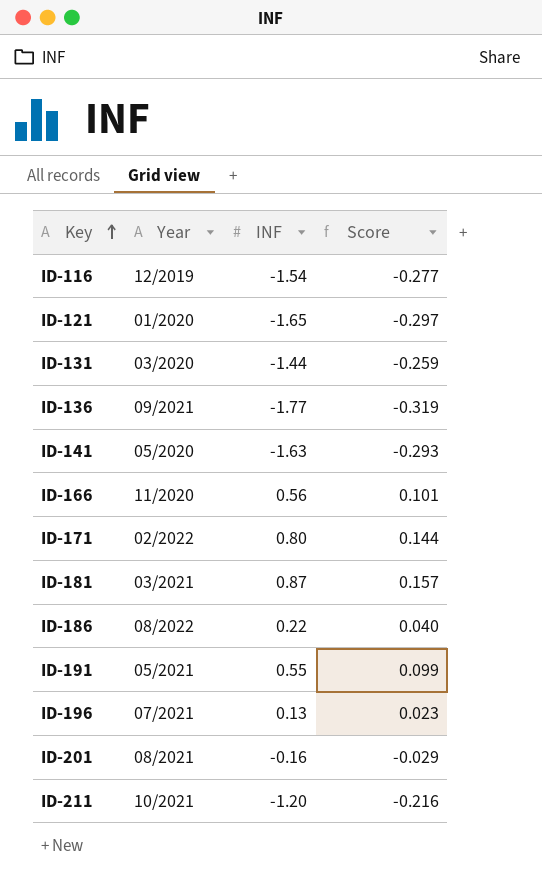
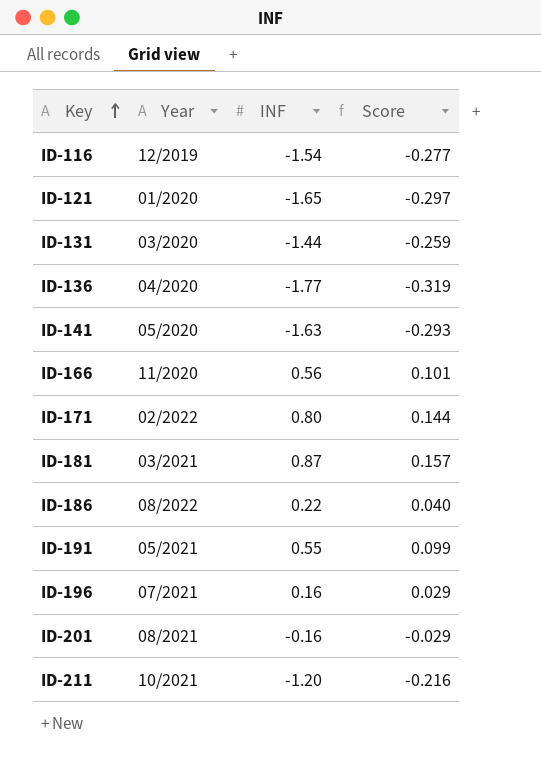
ID-136 | Year: 09/2021 -> 04/2020
ID-196 | INF: 0.13 -> 0.16
ID-196 | Score: 0.023 -> 0.029

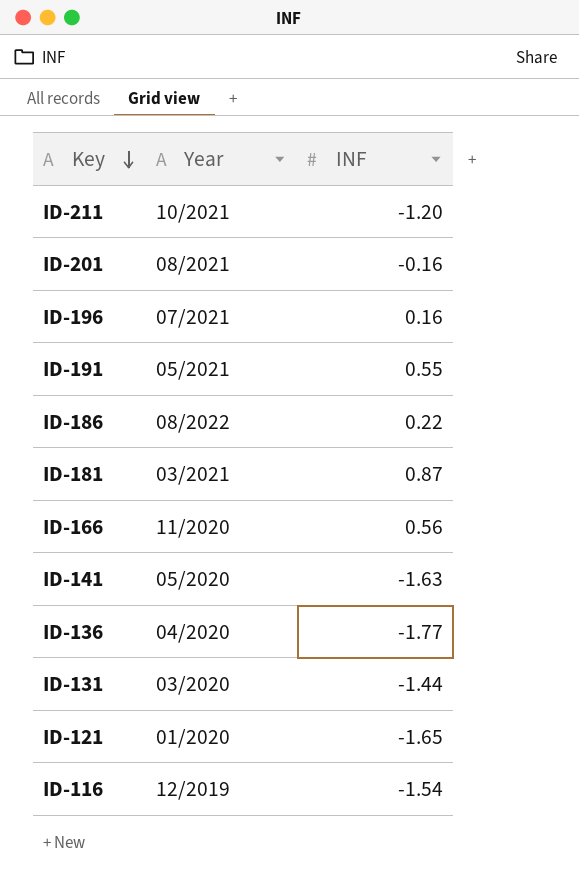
row order: Key ascending -> Key descending
column Score | formula: [INF] * 0.18 -> none
row ID-171: 02/2022 | 0.80 | 0.144 -> none

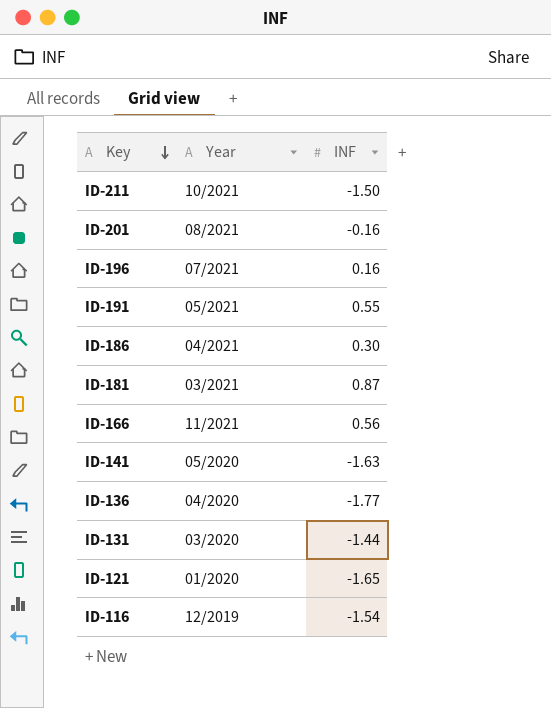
ID-211 | INF: -1.20 -> -1.50
ID-186 | Year: 08/2022 -> 04/2021
ID-186 | INF: 0.22 -> 0.30
ID-166 | Year: 11/2020 -> 11/2021

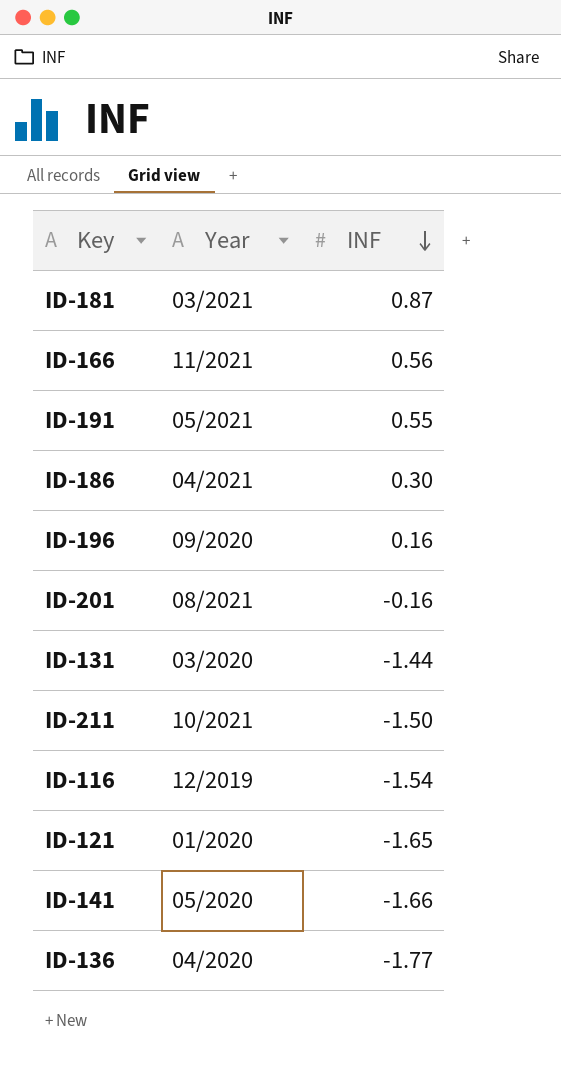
row order: Key descending -> INF descending
ID-196 | Year: 07/2021 -> 09/2020
ID-141 | INF: -1.63 -> -1.66

